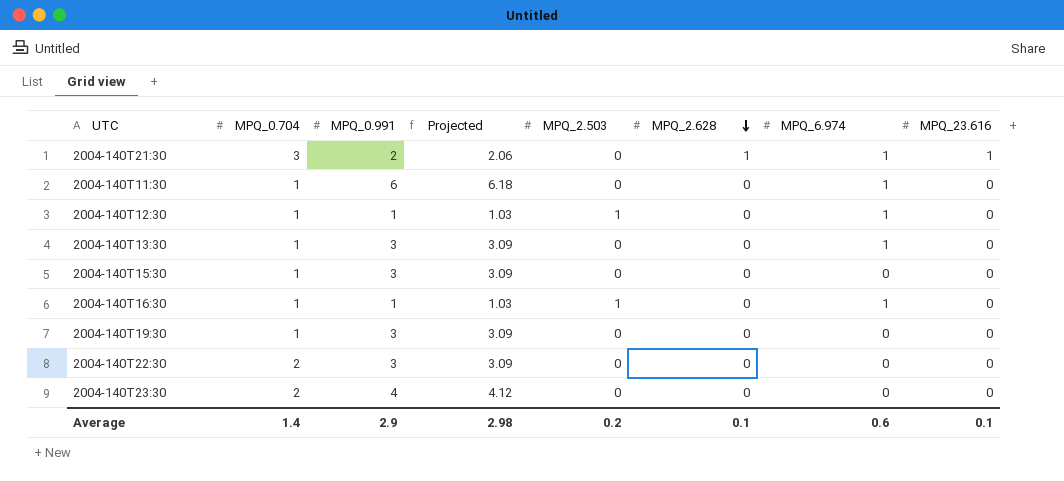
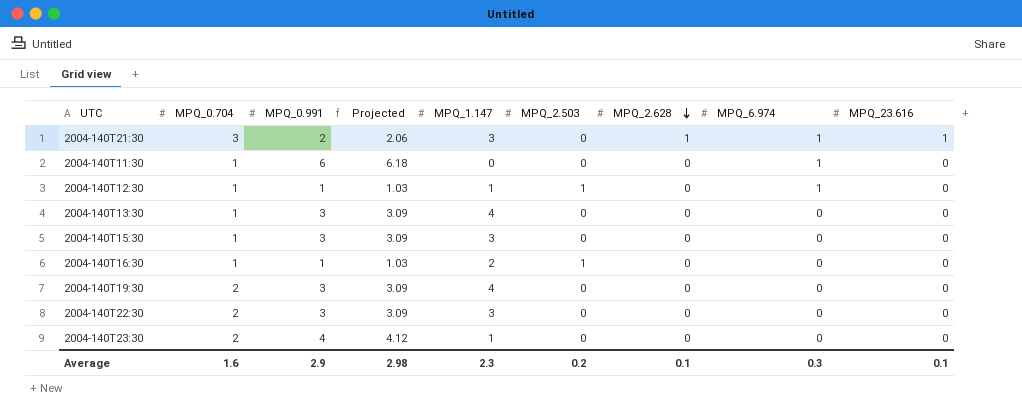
column MPQ_1.147 | position: none -> 5
2004-140T13:30 | MPQ_6.974: 1 -> 0
2004-140T16:30 | MPQ_6.974: 1 -> 0
2004-140T19:30 | MPQ_0.704: 1 -> 2
Average | MPQ_0.704: 1.4 -> 1.6
Average | MPQ_6.974: 0.6 -> 0.3

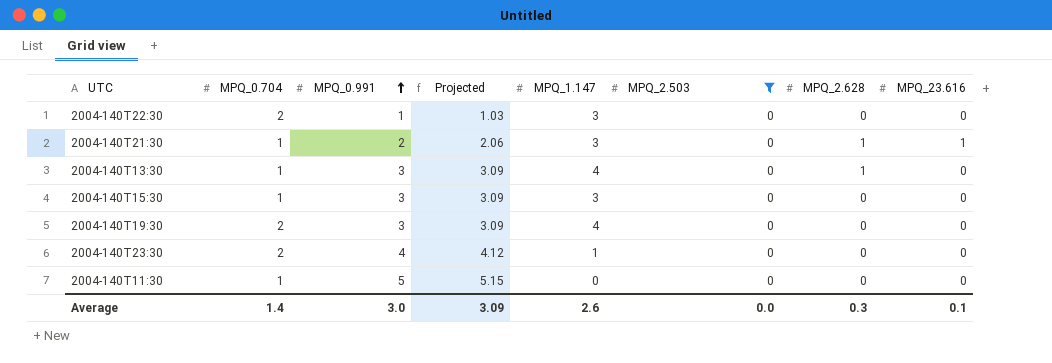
filter: none -> MPQ_2.503 = 0
row order: MPQ_2.628 descending -> MPQ_0.991 ascending
column MPQ_6.974 | position: 8 -> none
2004-140T22:30 | MPQ_0.991: 3 -> 1
2004-140T22:30 | Projected: 3.09 -> 1.03
2004-140T21:30 | MPQ_0.704: 3 -> 1
2004-140T13:30 | MPQ_2.628: 0 -> 1
2004-140T11:30 | MPQ_0.991: 6 -> 5
2004-140T11:30 | Projected: 6.18 -> 5.15
Average | MPQ_0.704: 1.6 -> 1.4
Average | MPQ_0.991: 2.9 -> 3.0
Average | Projected: 2.98 -> 3.09
Average | MPQ_1.147: 2.3 -> 2.6
Average | MPQ_2.503: 0.2 -> 0.0
Average | MPQ_2.628: 0.1 -> 0.3

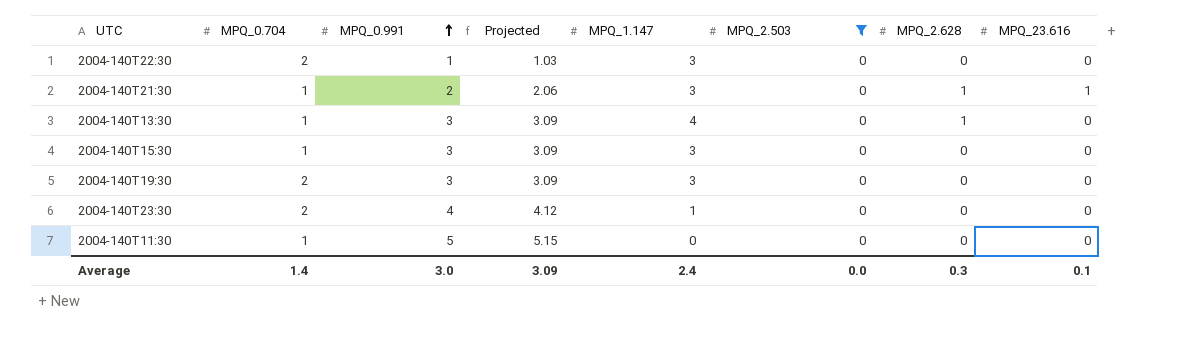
2004-140T19:30 | MPQ_1.147: 4 -> 3
Average | MPQ_1.147: 2.6 -> 2.4

